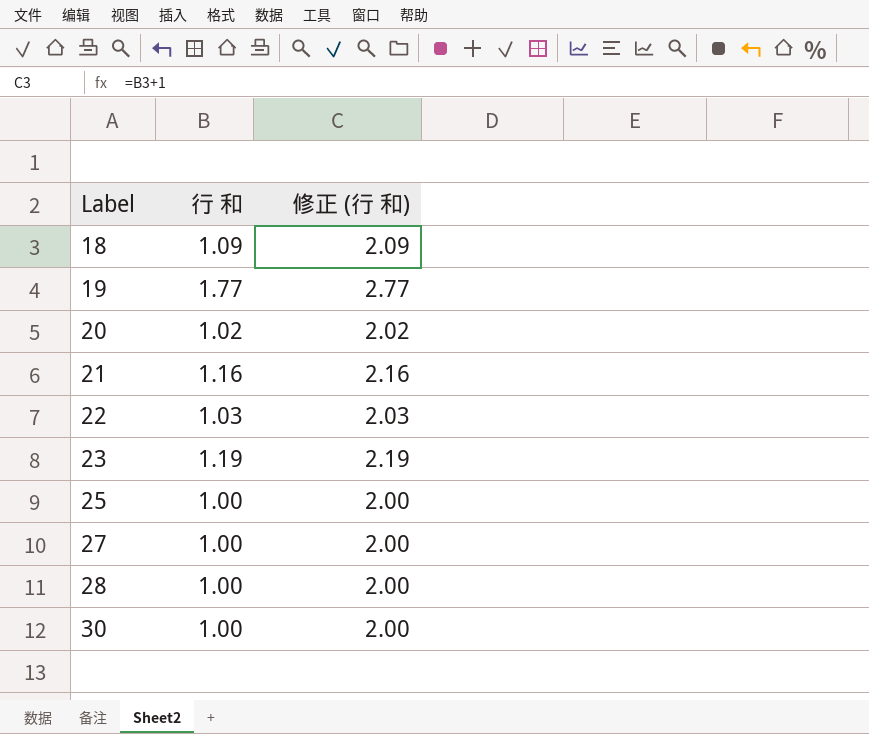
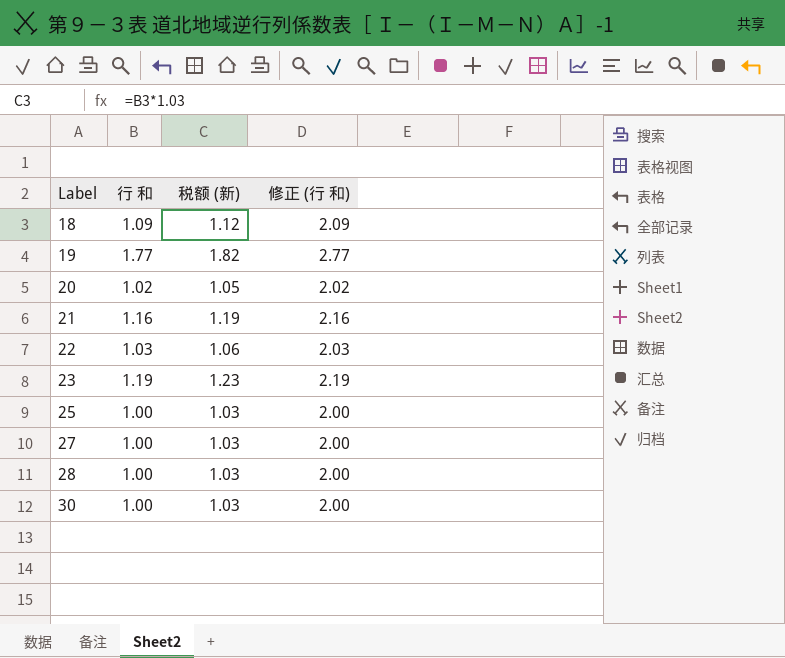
column 税额 (新) | formula: none -> [行 和] * 1.03

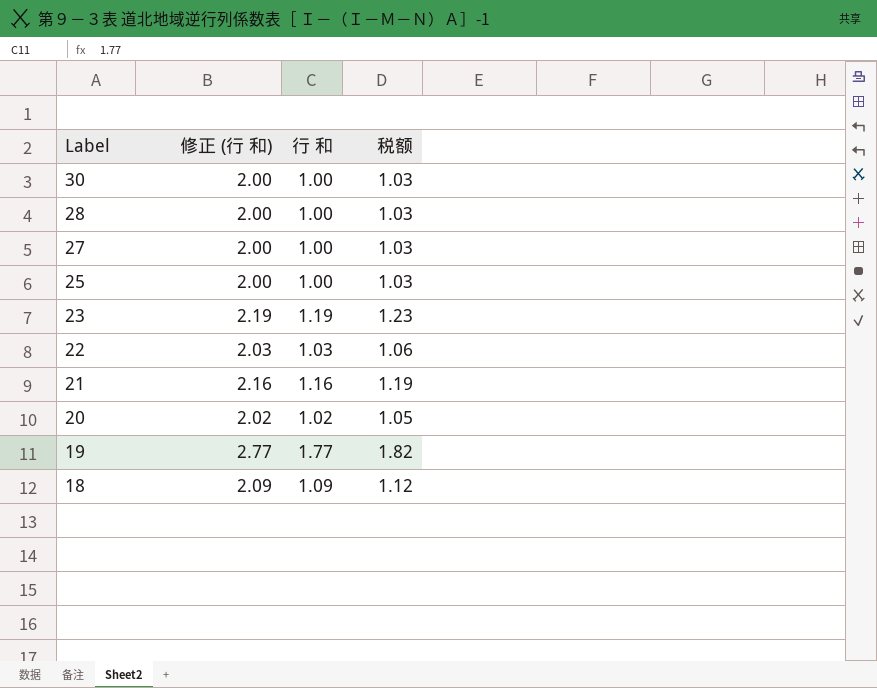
row order: Label ascending -> Label descending
column 修正 (行 和) | position: 4 -> 2
column name: 税额 (新) -> 税额

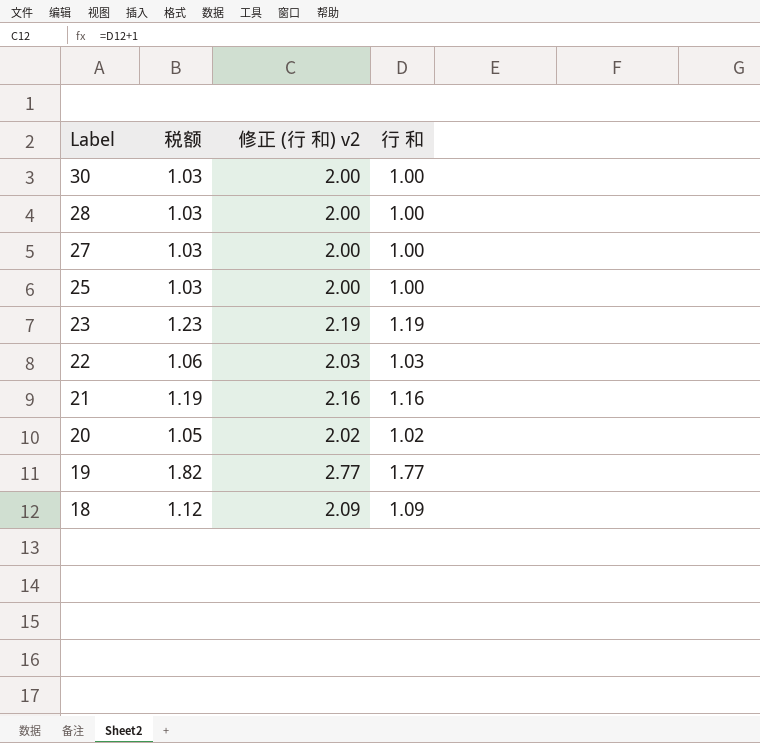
column 税额 | position: 4 -> 2
column name: 修正 (行 和) -> 修正 (行 和) v2

